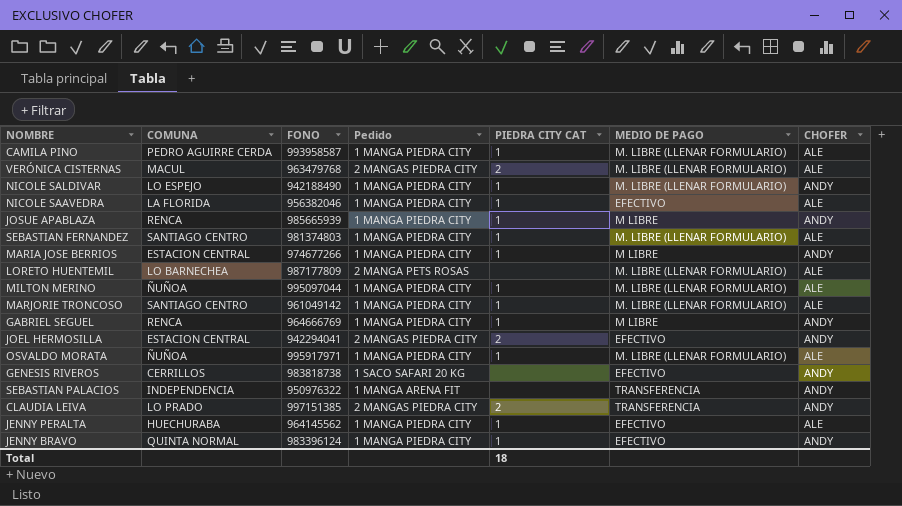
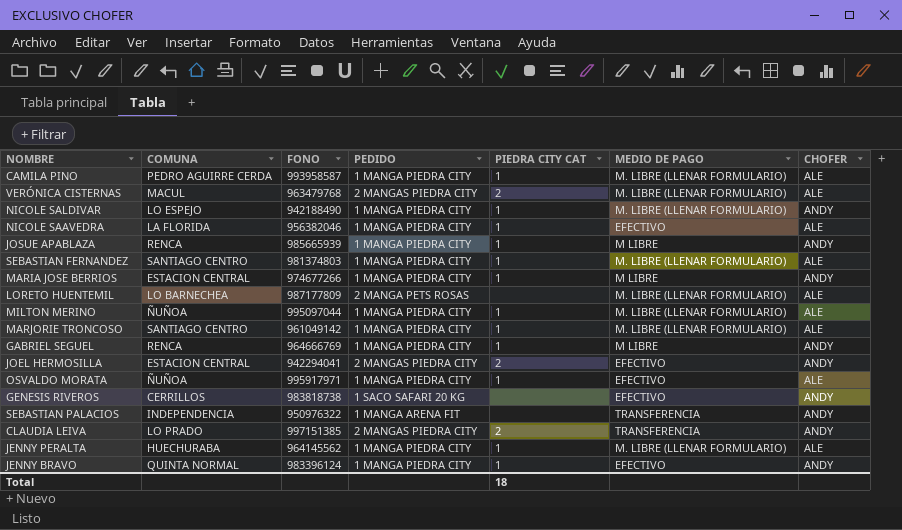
column name: Pedido -> PEDIDO
OSVALDO MORATA | MEDIO DE PAGO: M. LIBRE (LLENAR FORMULARIO) -> EFECTIVO
JENNY PERALTA | MEDIO DE PAGO: EFECTIVO -> M. LIBRE (LLENAR FORMULARIO)

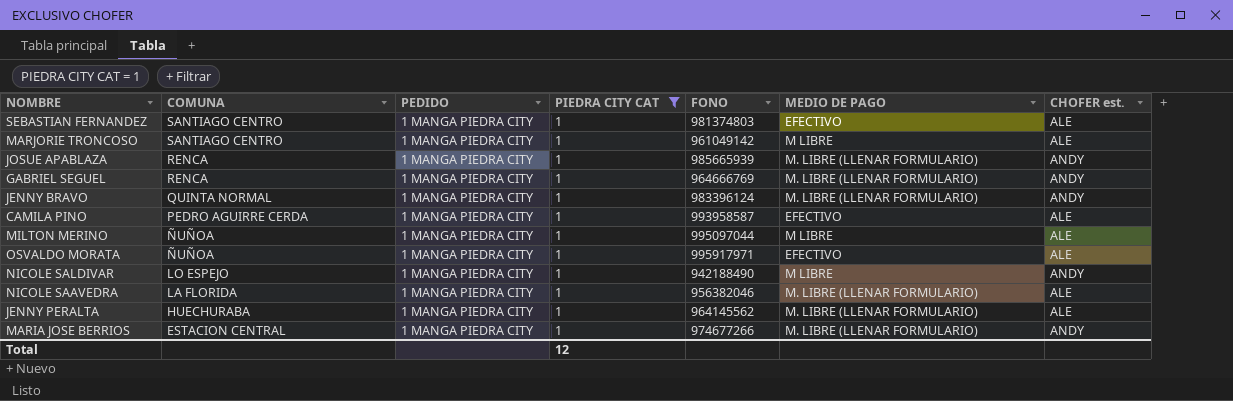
filter: none -> PIEDRA CITY CAT = 1
row order: none -> COMUNA descending
column FONO | position: 3 -> 5
column name: CHOFER -> CHOFER est.
SEBASTIAN FERNANDEZ | MEDIO DE PAGO: M. LIBRE (LLENAR FORMULARIO) -> EFECTIVO
MARJORIE TRONCOSO | MEDIO DE PAGO: M. LIBRE (LLENAR FORMULARIO) -> M LIBRE
JOSUE APABLAZA | MEDIO DE PAGO: M LIBRE -> M. LIBRE (LLENAR FORMULARIO)
GABRIEL SEGUEL | MEDIO DE PAGO: M LIBRE -> M. LIBRE (LLENAR FORMULARIO)
JENNY BRAVO | MEDIO DE PAGO: EFECTIVO -> M. LIBRE (LLENAR FORMULARIO)
CAMILA PINO | MEDIO DE PAGO: M. LIBRE (LLENAR FORMULARIO) -> EFECTIVO
MILTON MERINO | MEDIO DE PAGO: M. LIBRE (LLENAR FORMULARIO) -> M LIBRE
NICOLE SALDIVAR | MEDIO DE PAGO: M. LIBRE (LLENAR FORMULARIO) -> M LIBRE
NICOLE SAAVEDRA | MEDIO DE PAGO: EFECTIVO -> M. LIBRE (LLENAR FORMULARIO)
MARIA JOSE BERRIOS | MEDIO DE PAGO: M LIBRE -> M. LIBRE (LLENAR FORMULARIO)
Total | PIEDRA CITY CAT: 18 -> 12

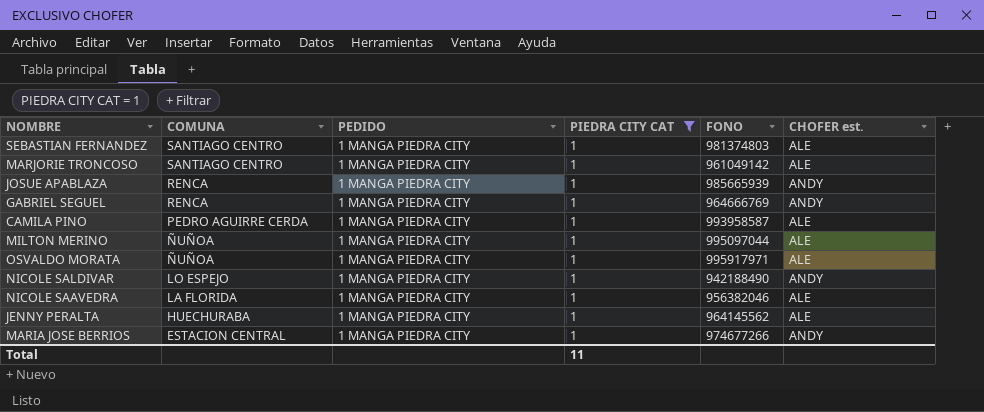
column MEDIO DE PAGO | position: 6 -> none
row JENNY BRAVO: QUINTA NORMAL | 1 MANGA PIEDRA CITY | 1 | 983396124 | M. LIBRE (LLENAR FORMULARIO) | ANDY -> none
Total | PIEDRA CITY CAT: 12 -> 11

